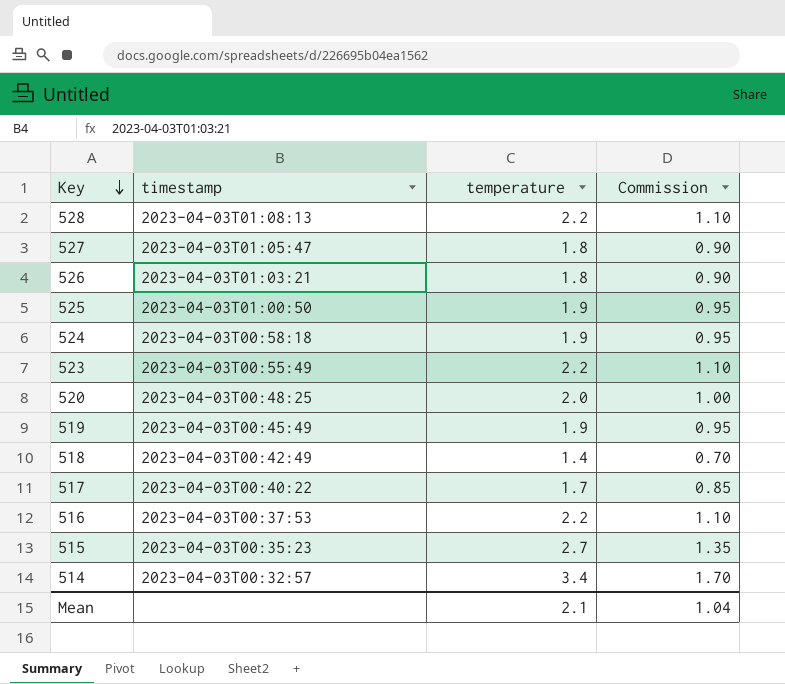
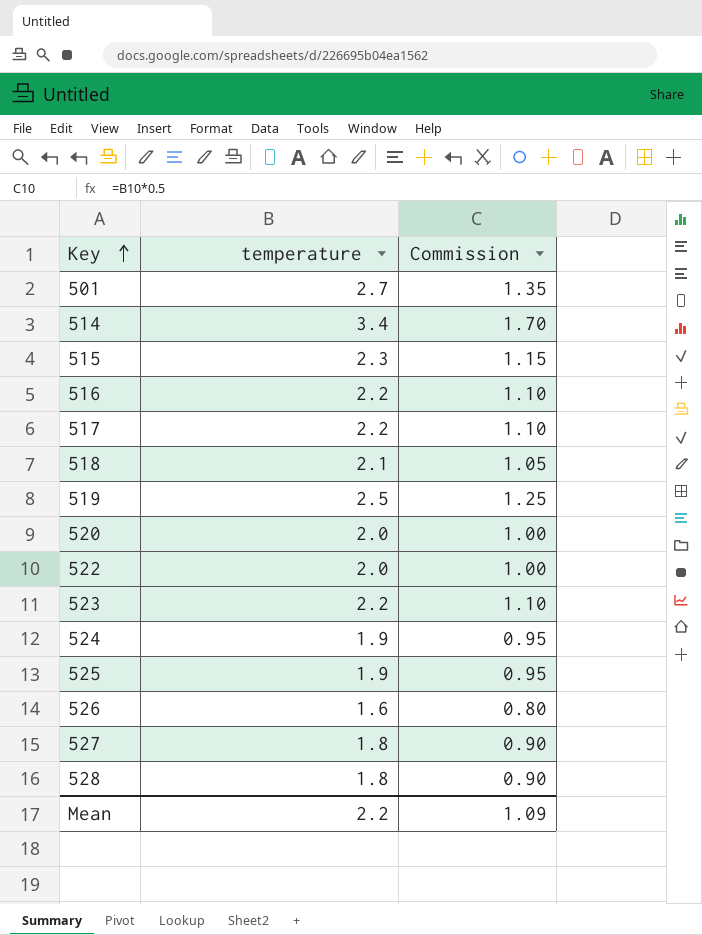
row order: Key descending -> Key ascending
column timestamp | position: 2 -> none
row 501: none -> 2.7 | 1.35
515 | temperature: 2.7 -> 2.3
515 | Commission: 1.35 -> 1.15
517 | temperature: 1.7 -> 2.2
517 | Commission: 0.85 -> 1.10
518 | temperature: 1.4 -> 2.1
518 | Commission: 0.70 -> 1.05
519 | temperature: 1.9 -> 2.5
519 | Commission: 0.95 -> 1.25
row 522: none -> 2.0 | 1.00
526 | temperature: 1.8 -> 1.6
526 | Commission: 0.90 -> 0.80
528 | temperature: 2.2 -> 1.8
528 | Commission: 1.10 -> 0.90
Mean | temperature: 2.1 -> 2.2
Mean | Commission: 1.04 -> 1.09

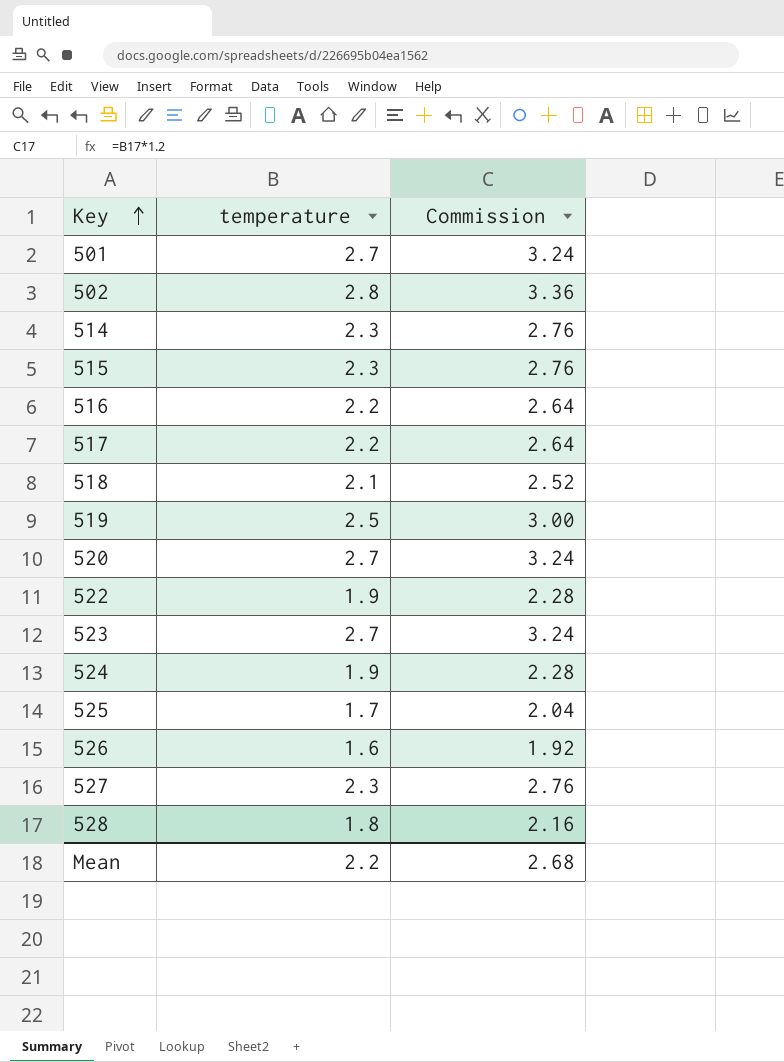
column Commission | formula: [temperature] * 0.5 -> [temperature] * 1.2
row 502: none -> 2.8 | 3.36
514 | temperature: 3.4 -> 2.3
520 | temperature: 2.0 -> 2.7
522 | temperature: 2.0 -> 1.9
523 | temperature: 2.2 -> 2.7
525 | temperature: 1.9 -> 1.7
527 | temperature: 1.8 -> 2.3
Mean | Commission: 1.09 -> 2.68

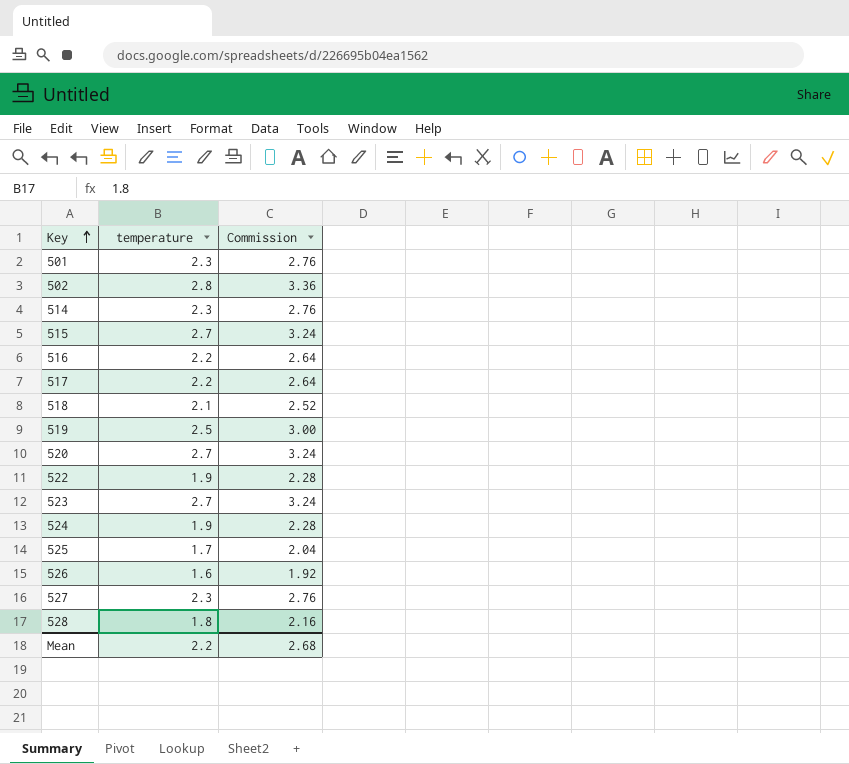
501 | temperature: 2.7 -> 2.3
501 | Commission: 3.24 -> 2.76
515 | temperature: 2.3 -> 2.7
515 | Commission: 2.76 -> 3.24

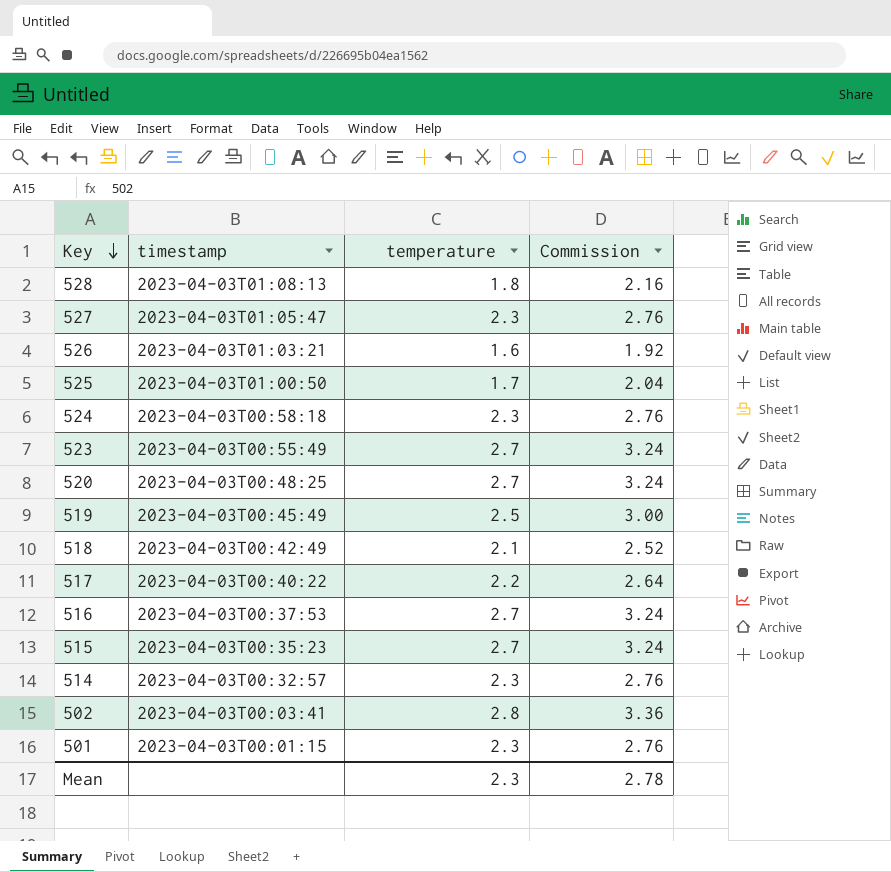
row order: Key ascending -> Key descending
column timestamp | position: none -> 2
row 522: 1.9 | 2.28 -> none
524 | temperature: 1.9 -> 2.3
524 | Commission: 2.28 -> 2.76
516 | temperature: 2.2 -> 2.7
516 | Commission: 2.64 -> 3.24
Mean | temperature: 2.2 -> 2.3
Mean | Commission: 2.68 -> 2.78

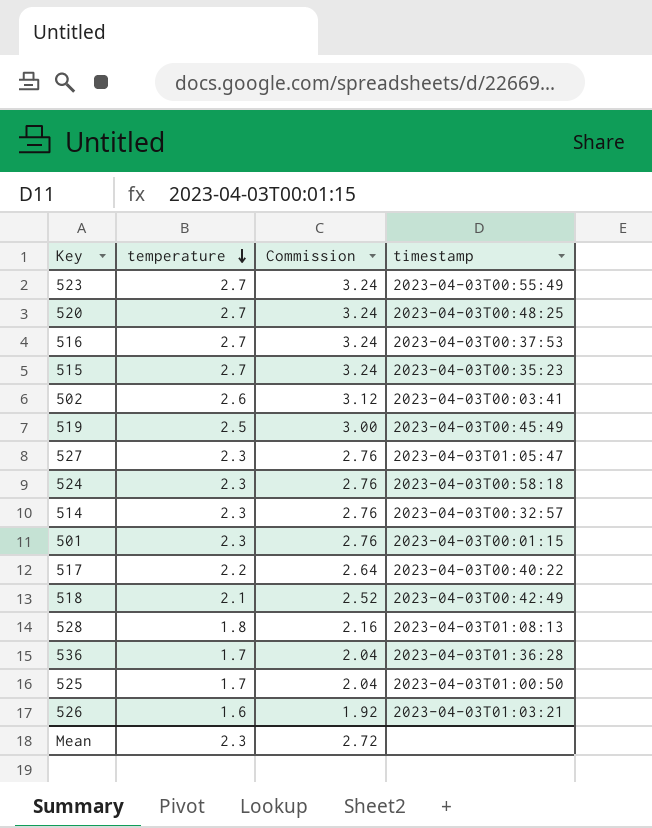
row order: Key descending -> temperature descending
column timestamp | position: 2 -> 4
502 | temperature: 2.8 -> 2.6
502 | Commission: 3.36 -> 3.12
row 536: none -> 1.7 | 2.04 | 2023-04-03T01:36:28
Mean | Commission: 2.78 -> 2.72

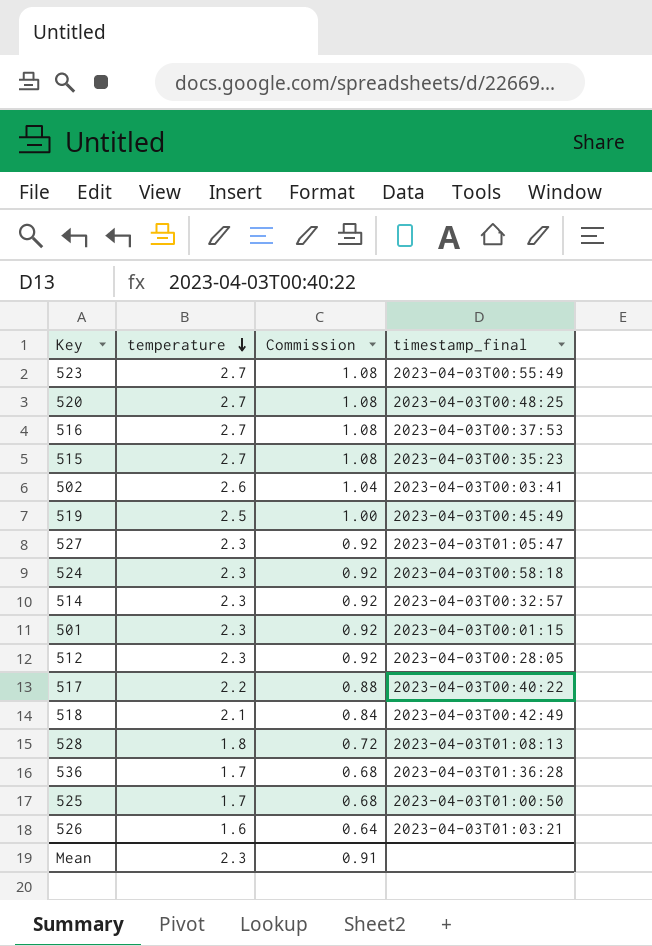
column Commission | formula: [temperature] * 1.2 -> [temperature] * 0.4
column name: timestamp -> timestamp_final
row 512: none -> 2.3 | 0.92 | 2023-04-03T00:28:05
Mean | Commission: 2.72 -> 0.91

